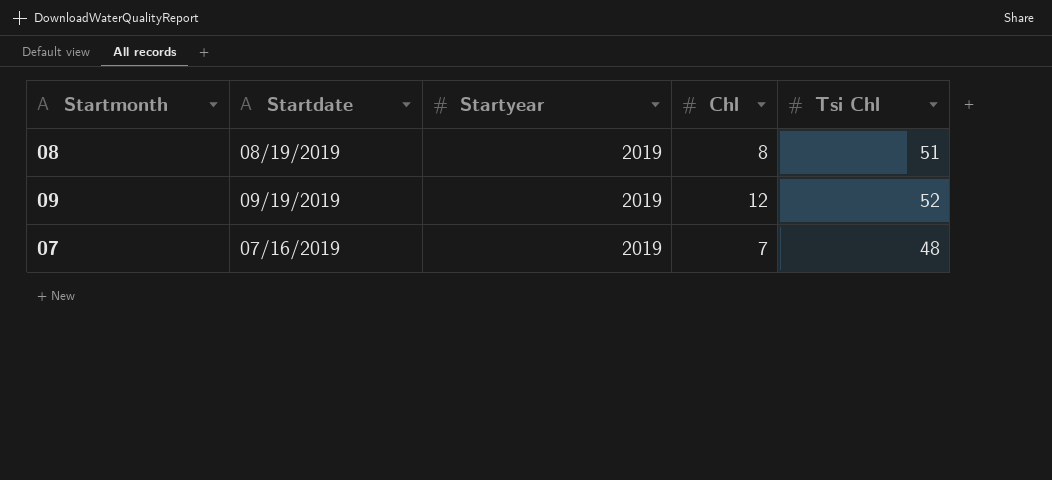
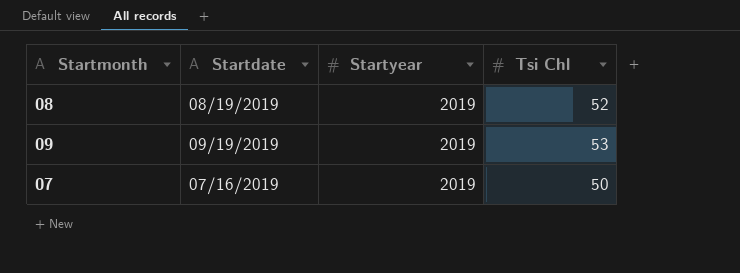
column Chl | position: 4 -> none
08 | Tsi Chl: 51 -> 52
09 | Tsi Chl: 52 -> 53
07 | Tsi Chl: 48 -> 50

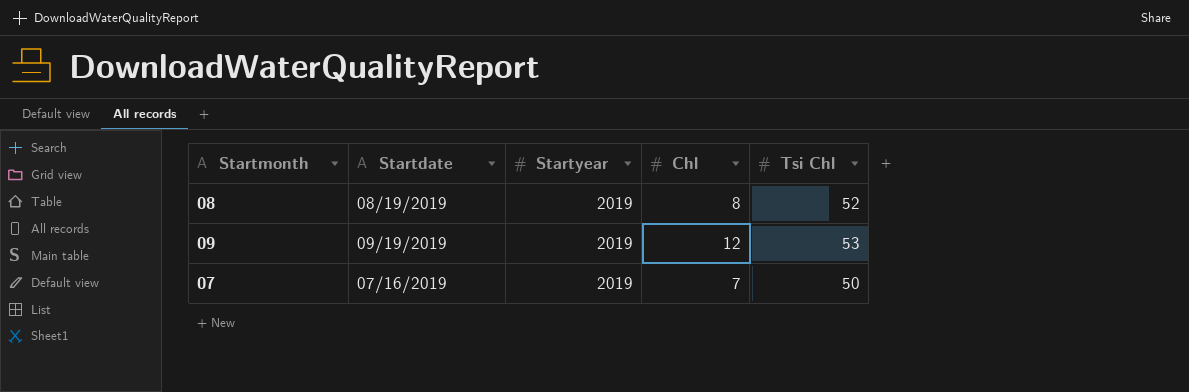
column Chl | position: none -> 4

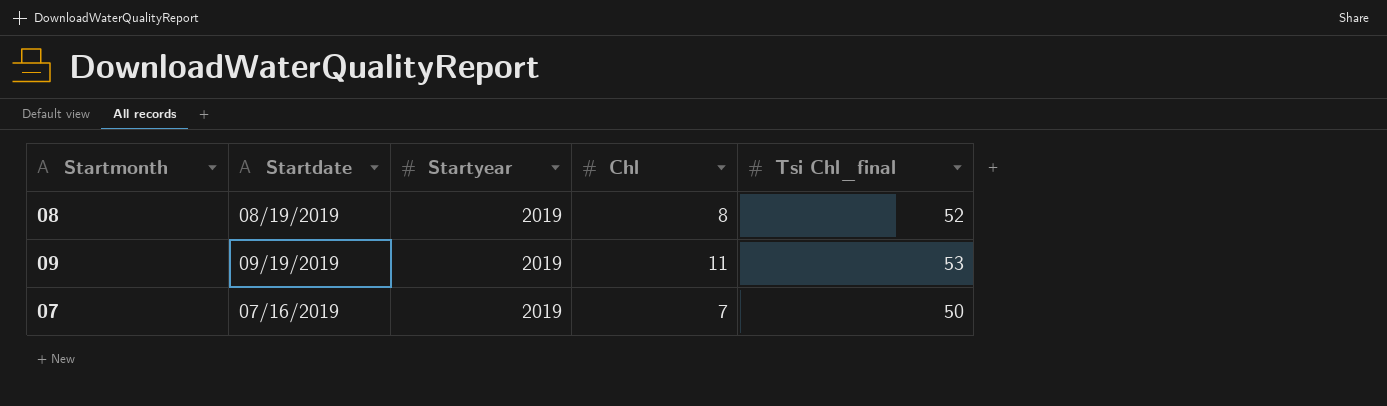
column name: Tsi Chl -> Tsi Chl_final
09 | Chl: 12 -> 11

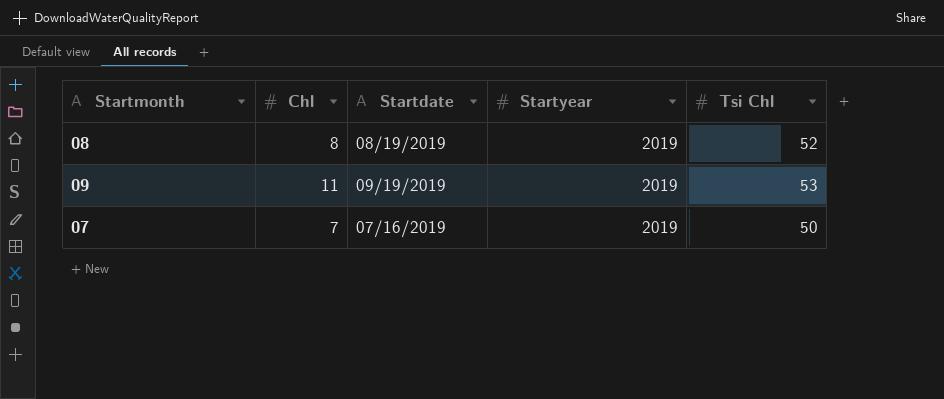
column Chl | position: 4 -> 2
column name: Tsi Chl_final -> Tsi Chl

